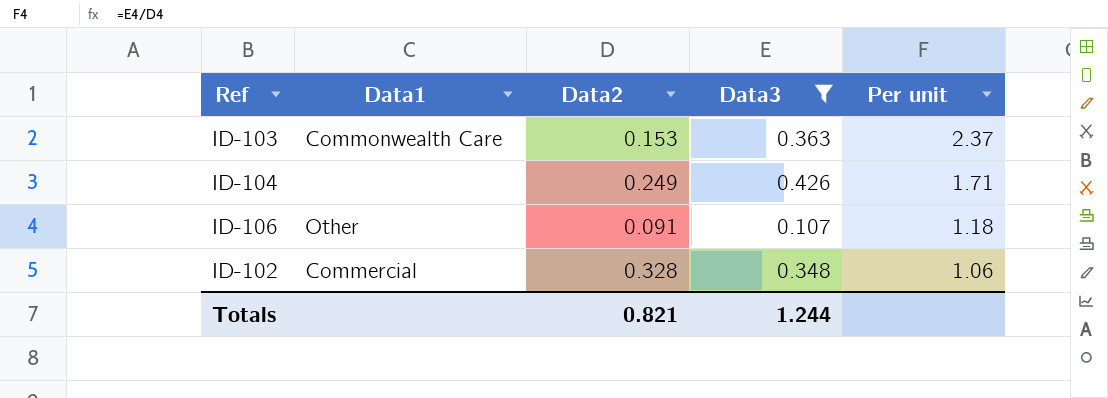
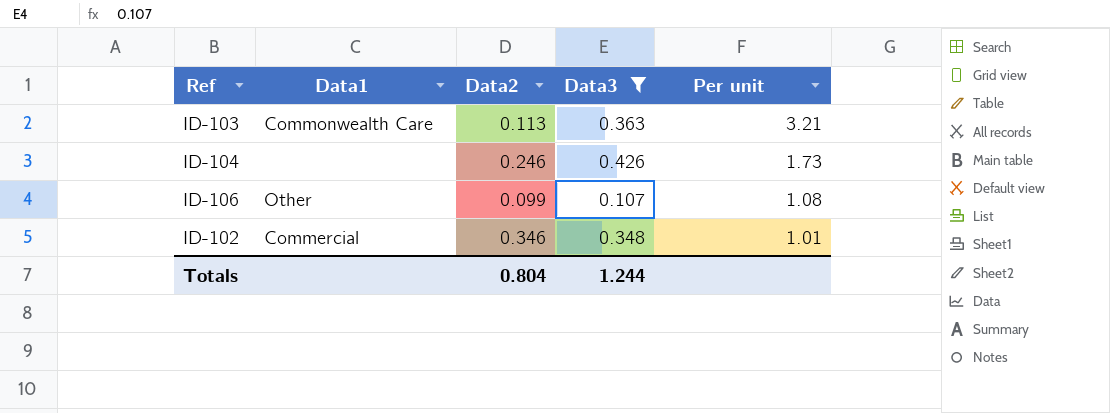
ID-103 | Data2: 0.153 -> 0.113
ID-103 | Per unit: 2.37 -> 3.21
ID-104 | Data2: 0.249 -> 0.246
ID-104 | Per unit: 1.71 -> 1.73
ID-106 | Data2: 0.091 -> 0.099
ID-106 | Per unit: 1.18 -> 1.08
ID-102 | Data2: 0.328 -> 0.346
ID-102 | Per unit: 1.06 -> 1.01
Totals | Data2: 0.821 -> 0.804

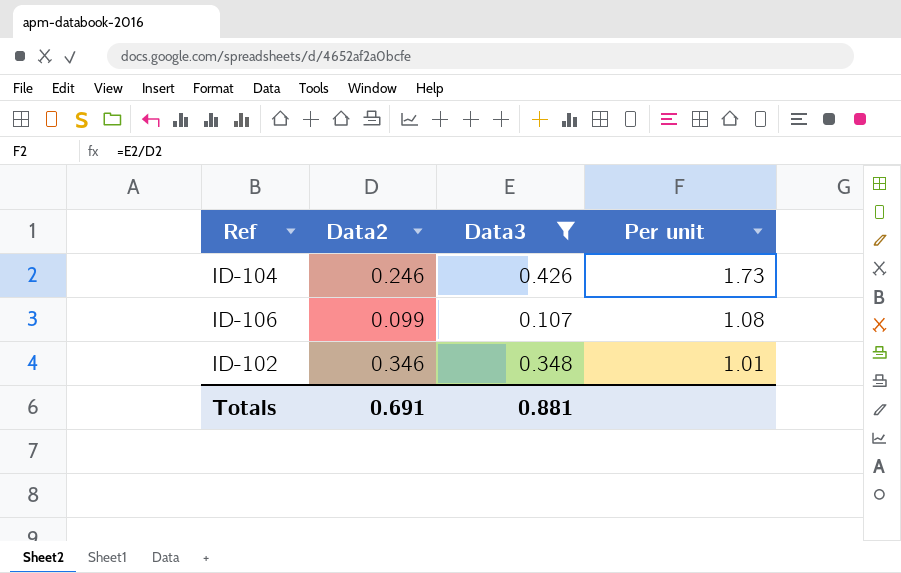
column Data1 | position: 2 -> none
row ID-103: Commonwealth Care | 0.113 | 0.363 | 3.21 -> none
Totals | Data2: 0.804 -> 0.691
Totals | Data3: 1.244 -> 0.881

